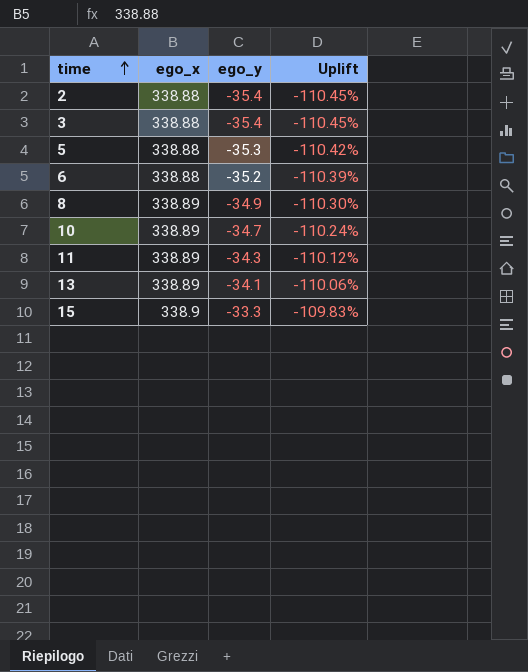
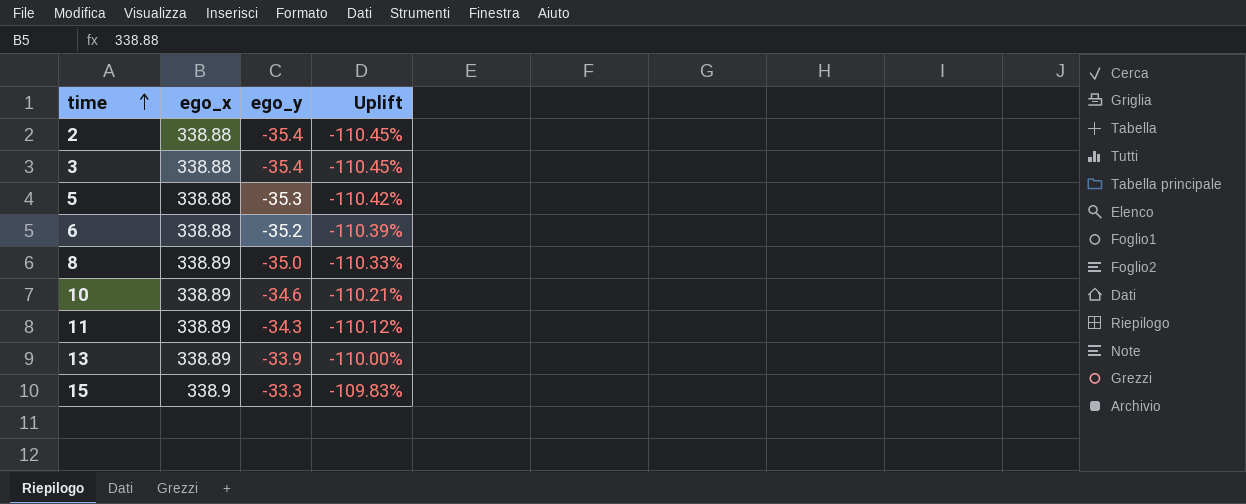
8 | ego_y: -34.9 -> -35.0
8 | Uplift: -110.30% -> -110.33%
10 | ego_y: -34.7 -> -34.6
10 | Uplift: -110.24% -> -110.21%
13 | ego_y: -34.1 -> -33.9
13 | Uplift: -110.06% -> -110.00%

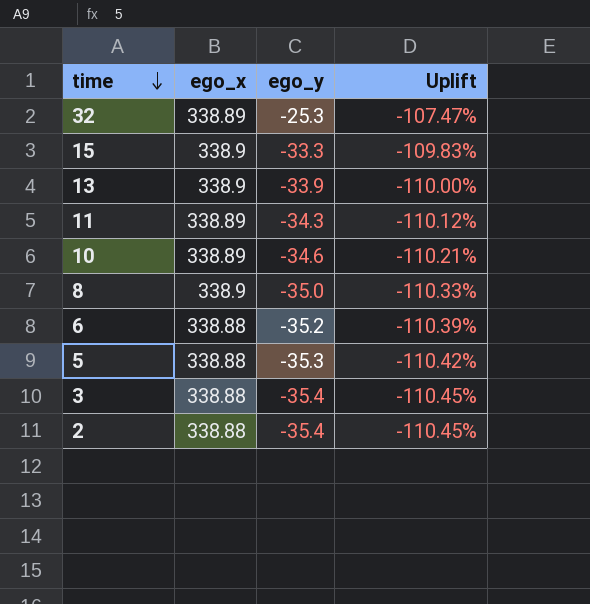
row order: time ascending -> time descending
row 32: none -> 338.89 | -25.3 | -107.47%
13 | ego_x: 338.89 -> 338.9
8 | ego_x: 338.89 -> 338.9

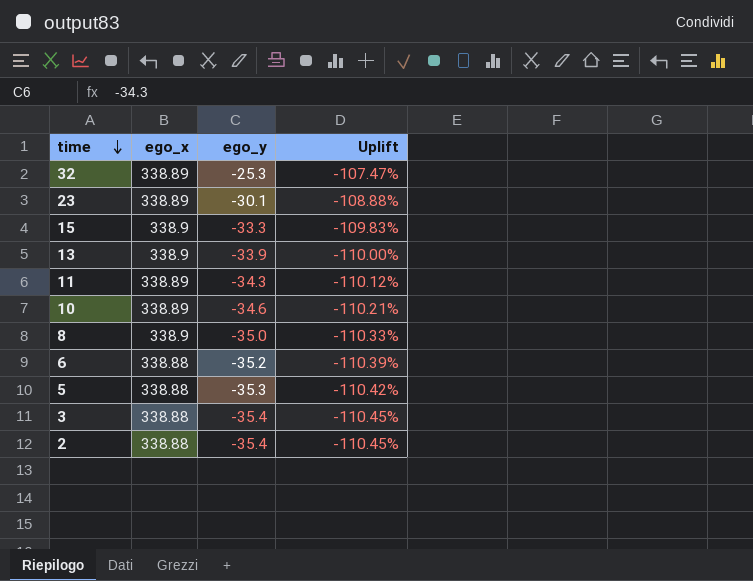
row 23: none -> 338.89 | -30.1 | -108.88%

